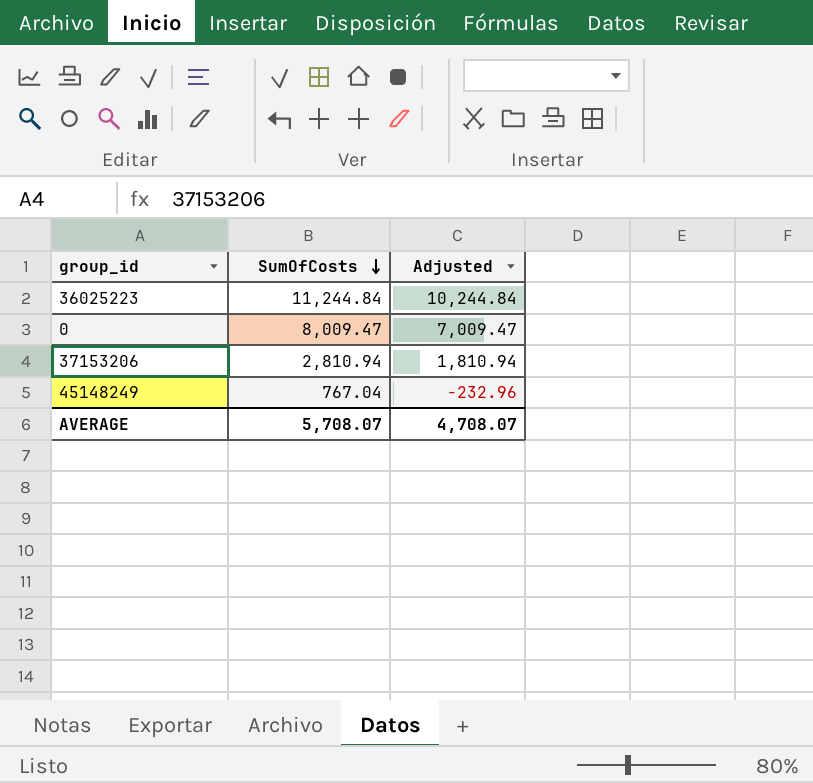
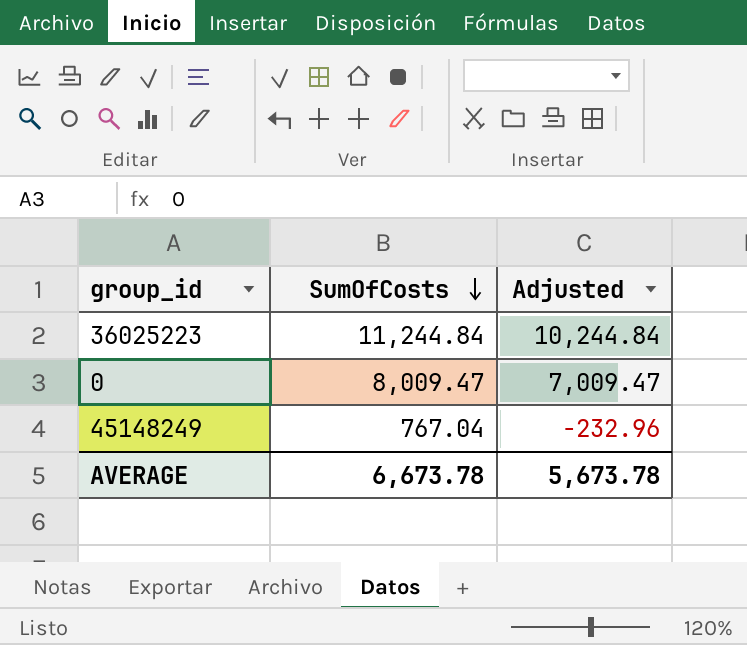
row 37153206: 2,810.94 | 1,810.94 -> none
AVERAGE | SumOfCosts: 5,708.07 -> 6,673.78
AVERAGE | Adjusted: 4,708.07 -> 5,673.78

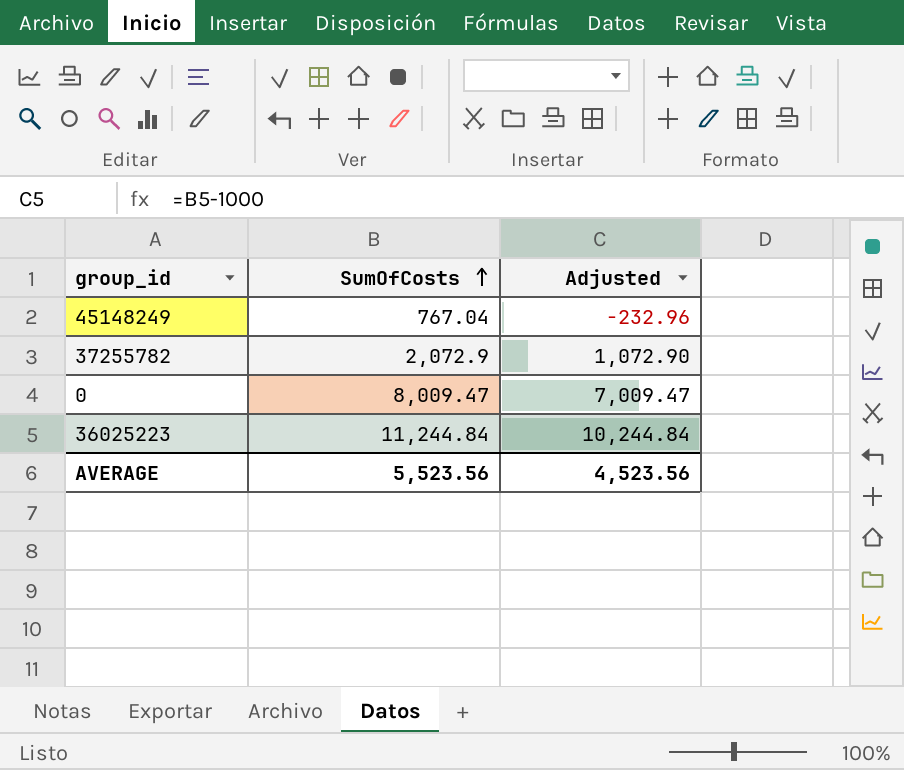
row order: SumOfCosts descending -> SumOfCosts ascending
row 37255782: none -> 2,072.9 | 1,072.90
AVERAGE | SumOfCosts: 6,673.78 -> 5,523.56
AVERAGE | Adjusted: 5,673.78 -> 4,523.56

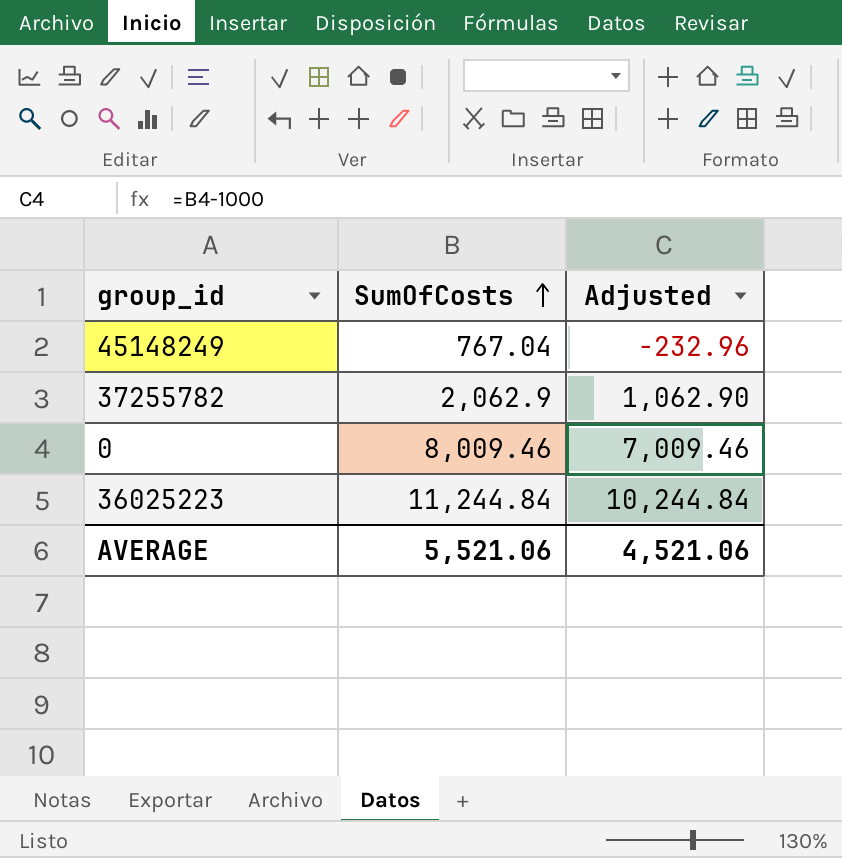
37255782 | SumOfCosts: 2,072.9 -> 2,062.9
37255782 | Adjusted: 1,072.90 -> 1,062.90
0 | SumOfCosts: 8,009.47 -> 8,009.46
0 | Adjusted: 7,009.47 -> 7,009.46
AVERAGE | SumOfCosts: 5,523.56 -> 5,521.06
AVERAGE | Adjusted: 4,523.56 -> 4,521.06

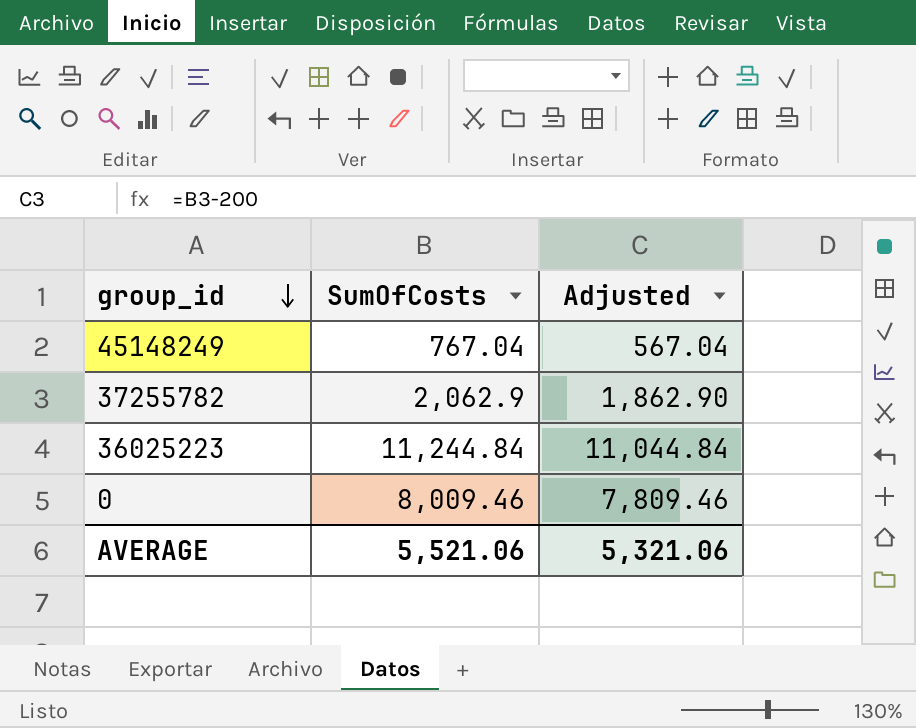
row order: SumOfCosts ascending -> group_id descending
column Adjusted | formula: [SumOfCosts] - 1000 -> [SumOfCosts] - 200
AVERAGE | Adjusted: 4,521.06 -> 5,321.06

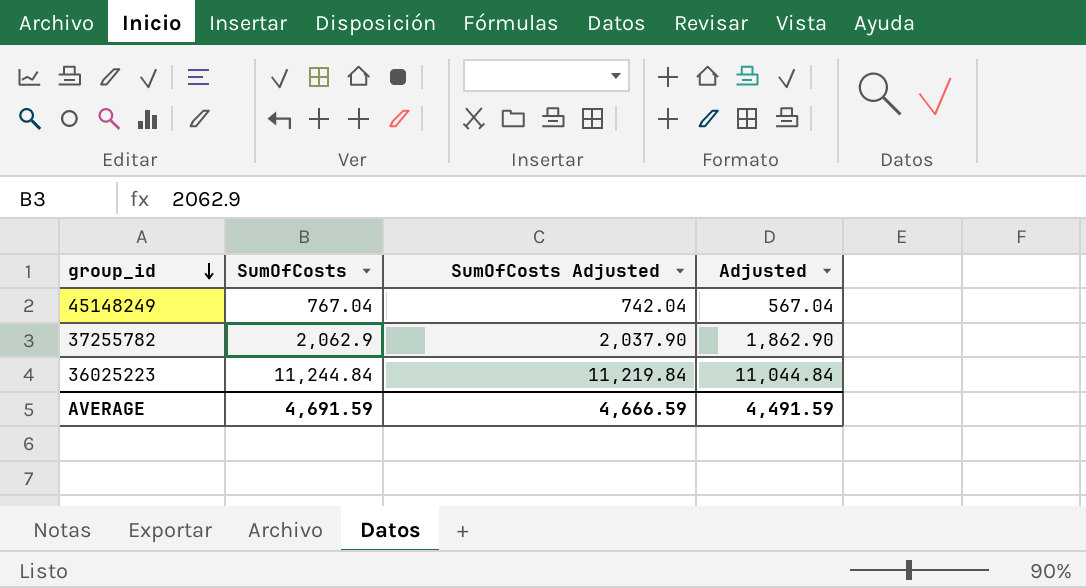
column SumOfCosts Adjusted | formula: none -> [SumOfCosts] - 25
row 0: 8,009.46 | 7,809.46 -> none
AVERAGE | SumOfCosts: 5,521.06 -> 4,691.59
AVERAGE | Adjusted: 5,321.06 -> 4,491.59

